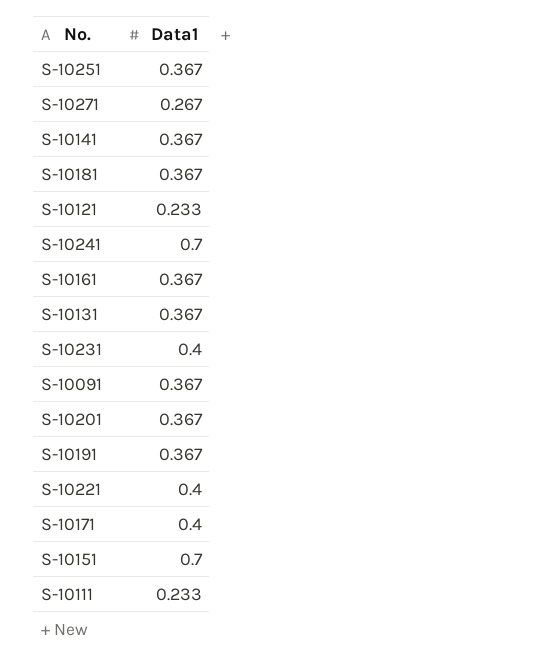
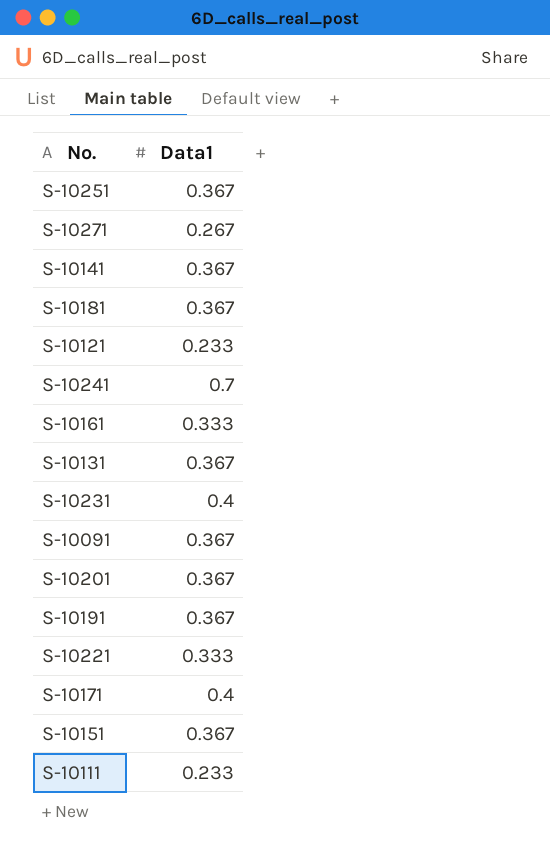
S-10161 | Data1: 0.367 -> 0.333
S-10221 | Data1: 0.4 -> 0.333
S-10151 | Data1: 0.7 -> 0.367

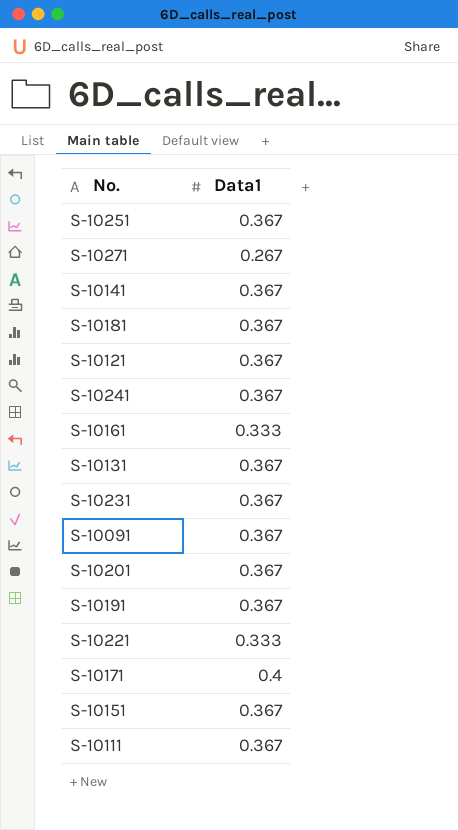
S-10121 | Data1: 0.233 -> 0.367
S-10241 | Data1: 0.7 -> 0.367
S-10231 | Data1: 0.4 -> 0.367
S-10111 | Data1: 0.233 -> 0.367

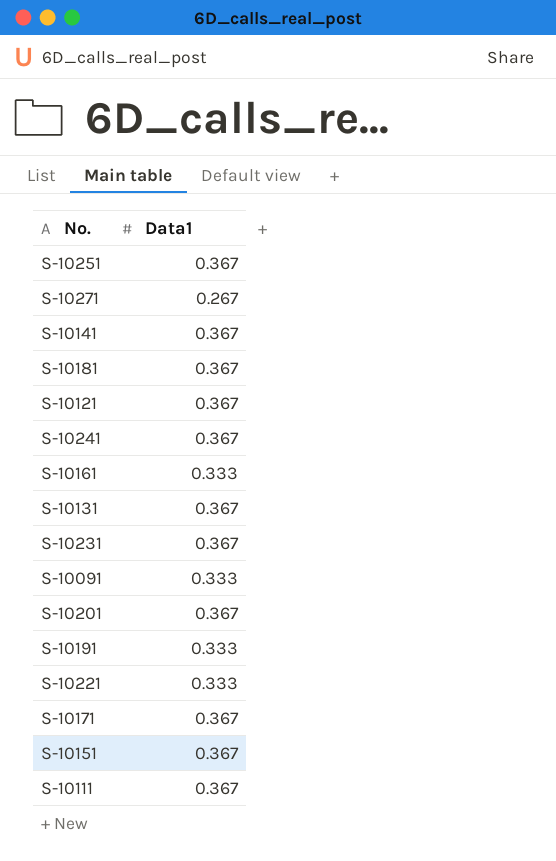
S-10091 | Data1: 0.367 -> 0.333
S-10191 | Data1: 0.367 -> 0.333
S-10171 | Data1: 0.4 -> 0.367

